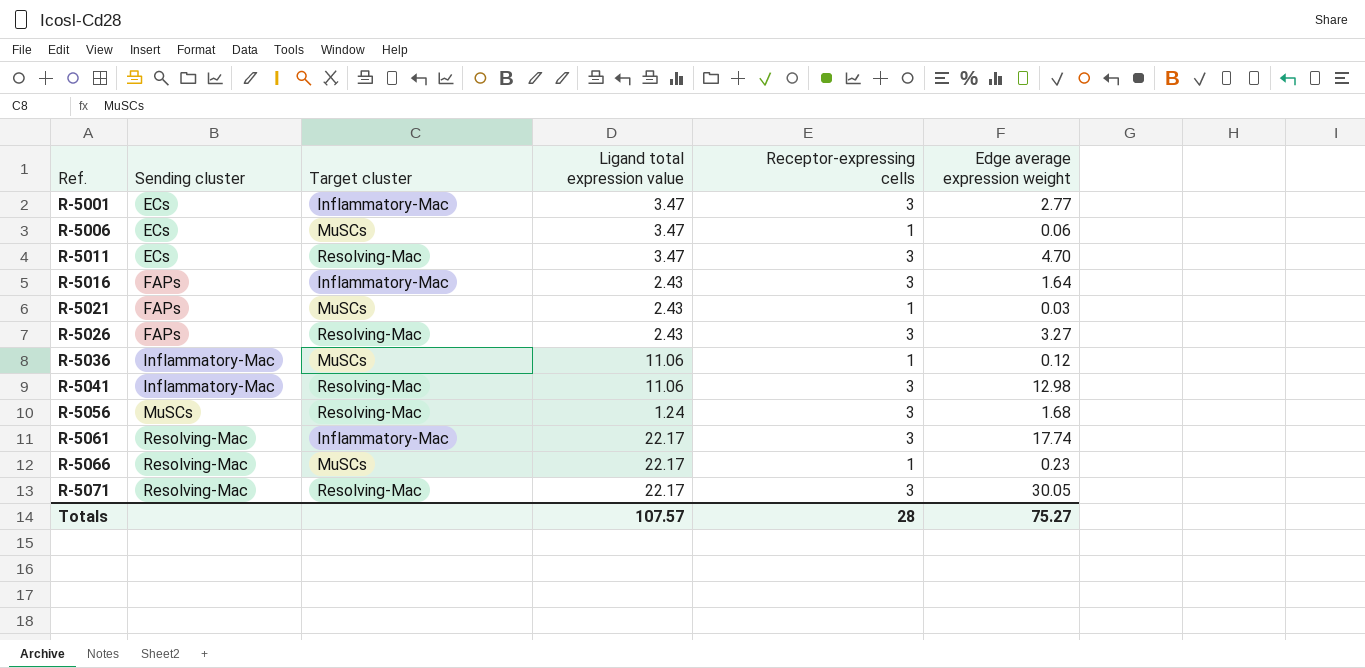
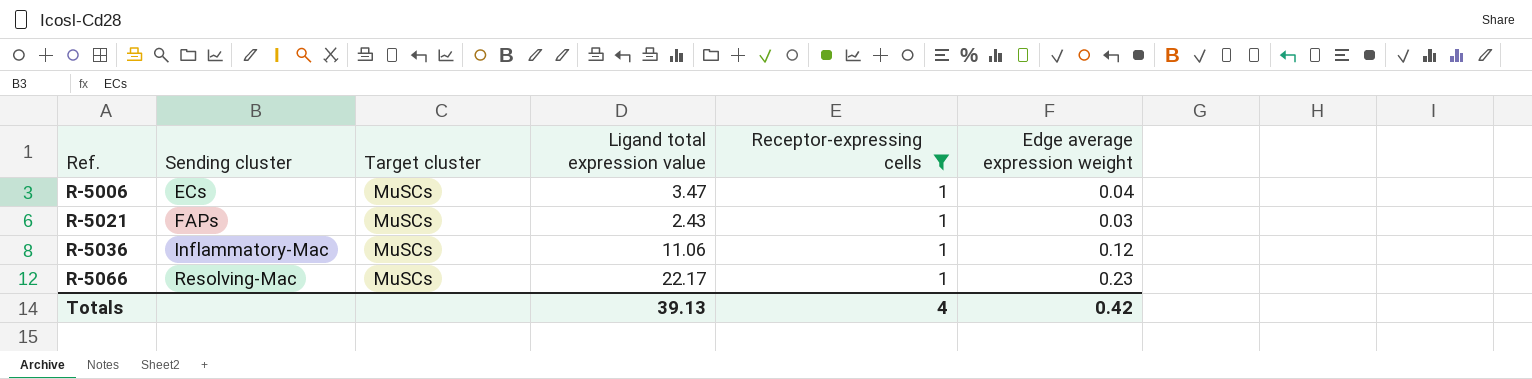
filter: none -> Receptor-expressing cells = 1
R-5006 | Edge average expression weight: 0.06 -> 0.04
Totals | Ligand total expression value: 107.57 -> 39.13
Totals | Receptor-expressing cells: 28 -> 4
Totals | Edge average expression weight: 75.27 -> 0.42

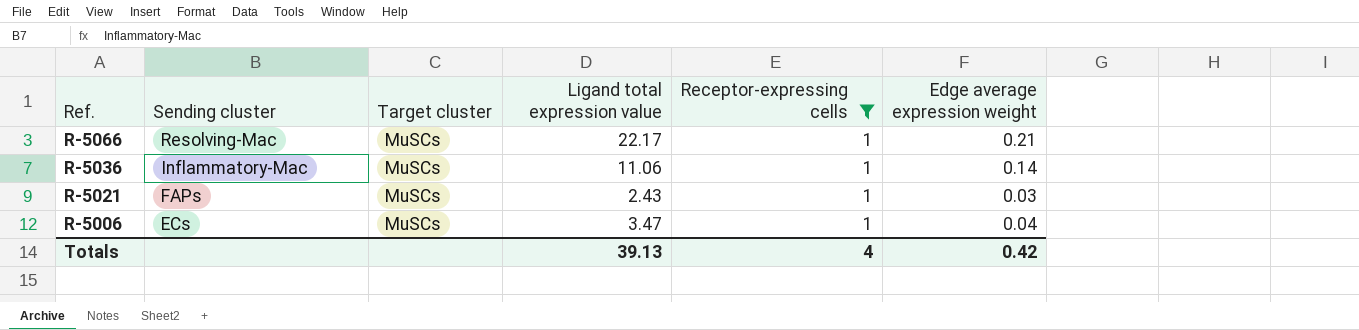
row order: Ref. ascending -> Ref. descending
R-5066 | Edge average expression weight: 0.23 -> 0.21
R-5036 | Edge average expression weight: 0.12 -> 0.14

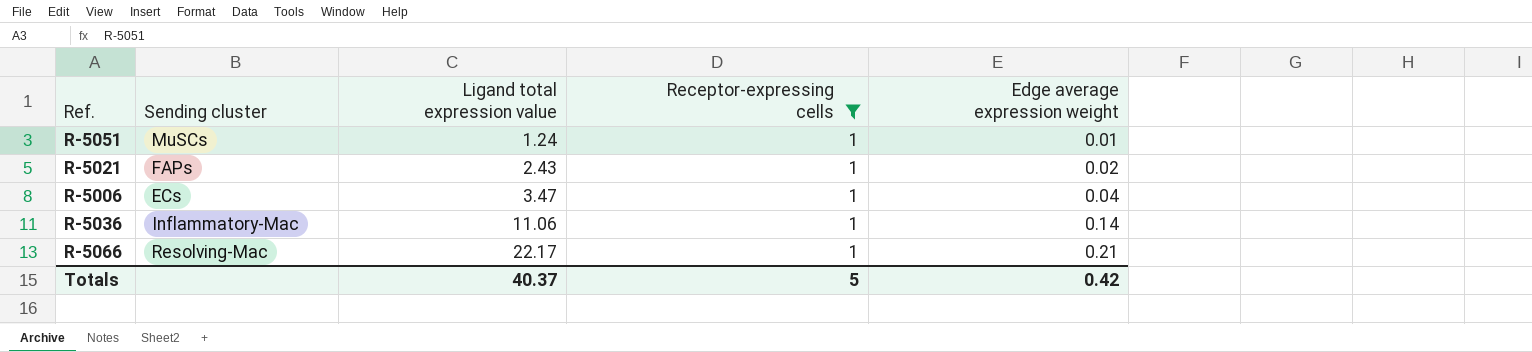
row order: Ref. descending -> Ligand total expression value ascending
column Target cluster | position: 3 -> none
row R-5051: none -> MuSCs | 1.24 | 1 | 0.01
R-5021 | Edge average expression weight: 0.03 -> 0.02
Totals | Ligand total expression value: 39.13 -> 40.37
Totals | Receptor-expressing cells: 4 -> 5

